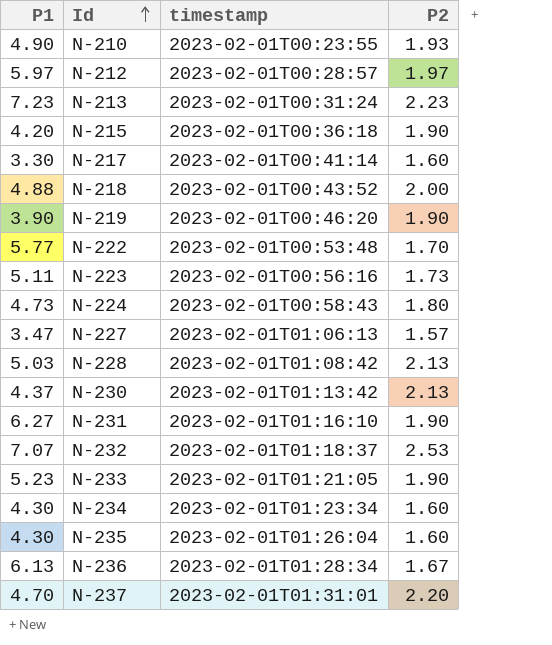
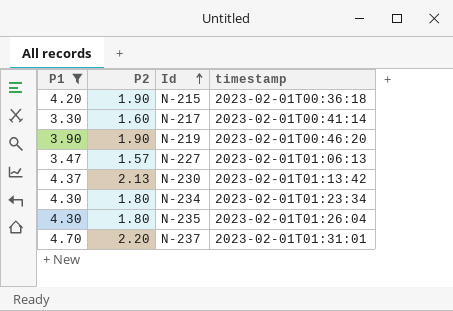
filter: none -> P1 <= 4.70
column P2 | position: 4 -> 2
N-234 | P2: 1.60 -> 1.80
N-235 | P2: 1.60 -> 1.80

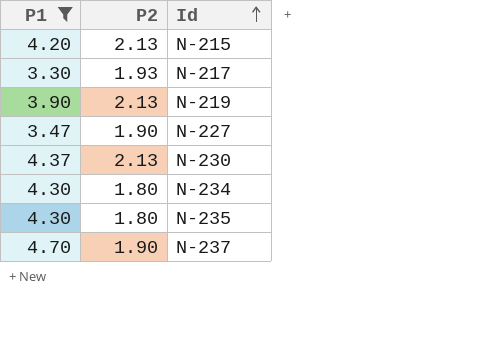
column timestamp | position: 4 -> none
N-215 | P2: 1.90 -> 2.13
N-217 | P2: 1.60 -> 1.93
N-219 | P2: 1.90 -> 2.13
N-227 | P2: 1.57 -> 1.90
N-237 | P2: 2.20 -> 1.90

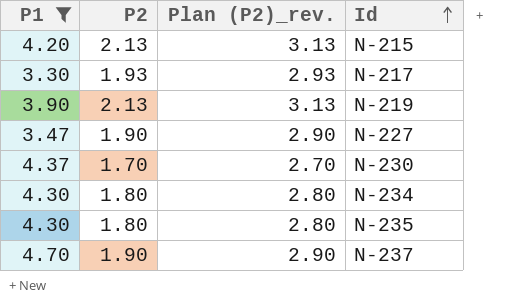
column Plan (P2)_rev. | formula: none -> [P2] + 1
N-230 | P2: 2.13 -> 1.70

